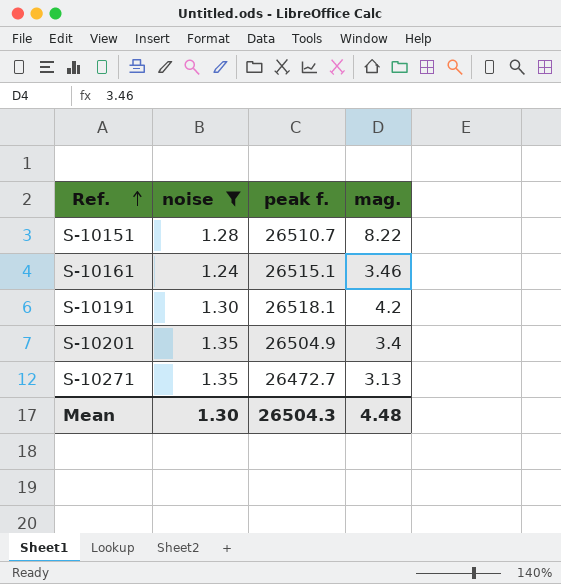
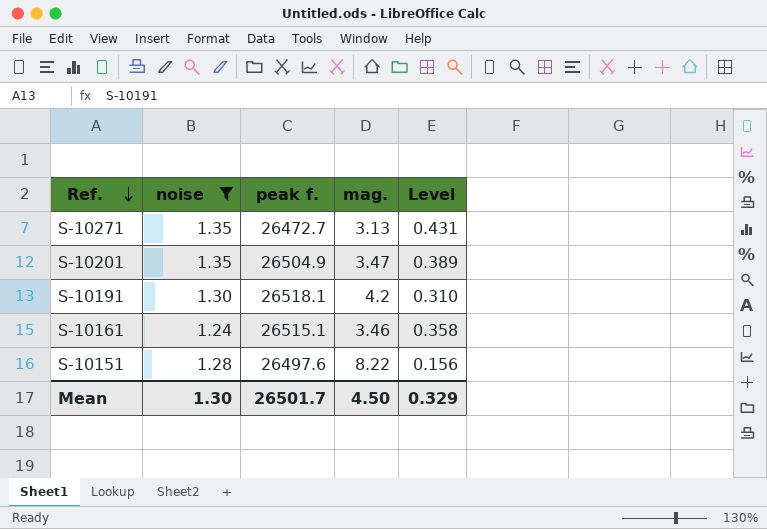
row order: Ref. ascending -> Ref. descending
column Level | formula: none -> [noise] / [mag.]
S-10201 | mag.: 3.4 -> 3.47
S-10151 | peak f.: 26510.7 -> 26497.6
Mean | peak f.: 26504.3 -> 26501.7
Mean | mag.: 4.48 -> 4.50

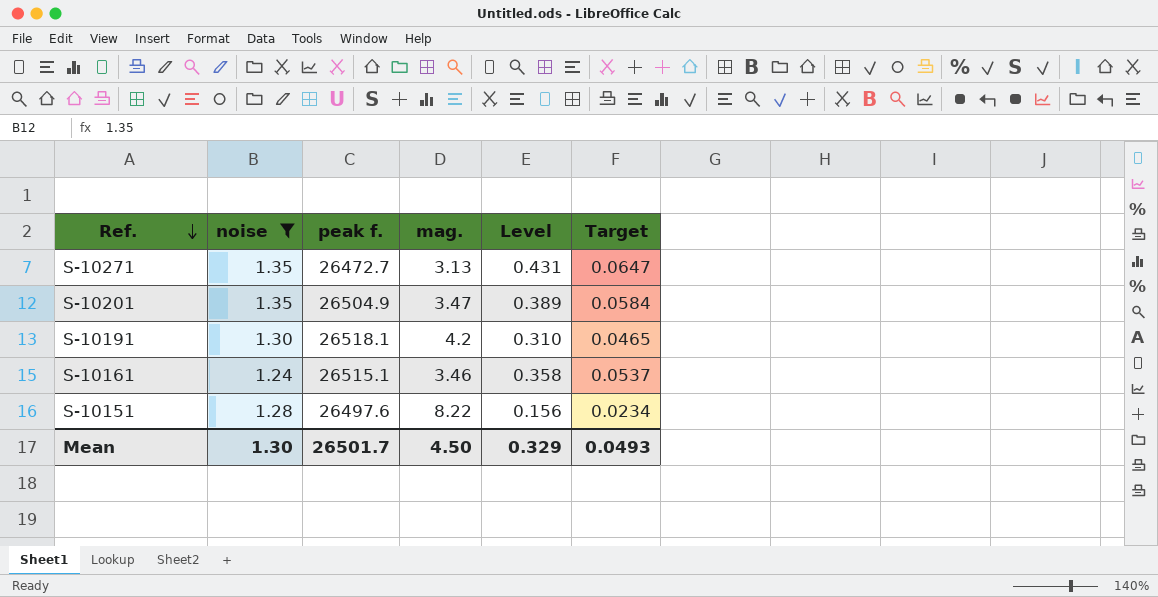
column Target | formula: none -> [Level] * 0.15

